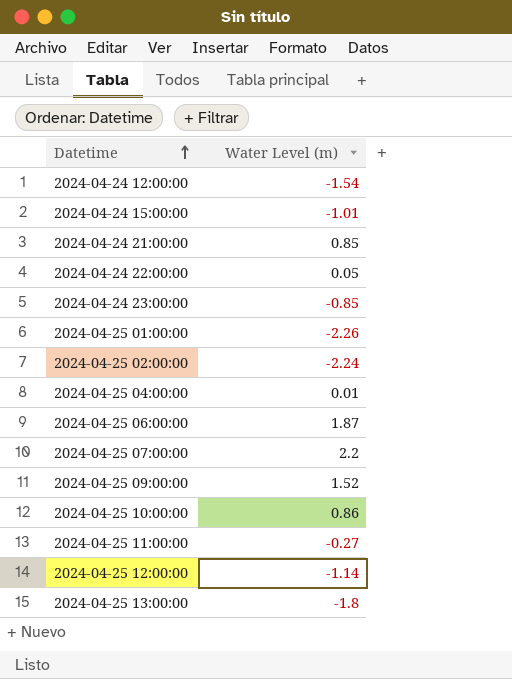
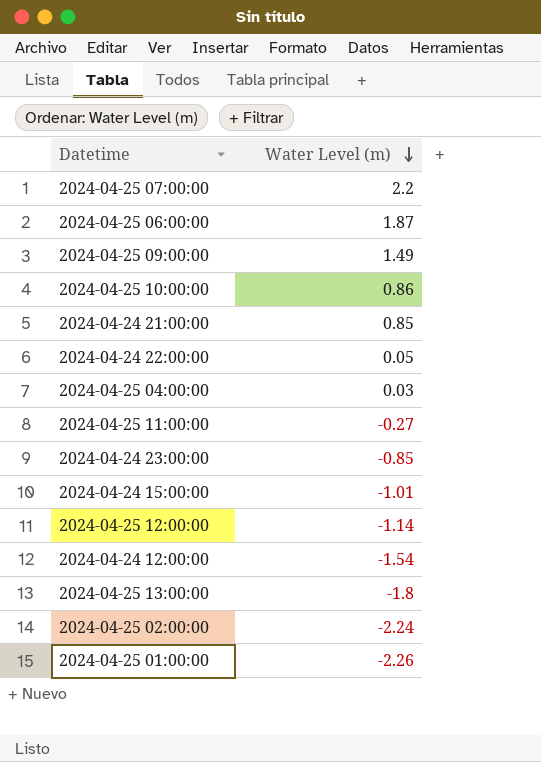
row order: Datetime ascending -> Water Level (m) descending
2024-04-25 09:00:00 | Water Level (m): 1.52 -> 1.49
2024-04-25 04:00:00 | Water Level (m): 0.01 -> 0.03

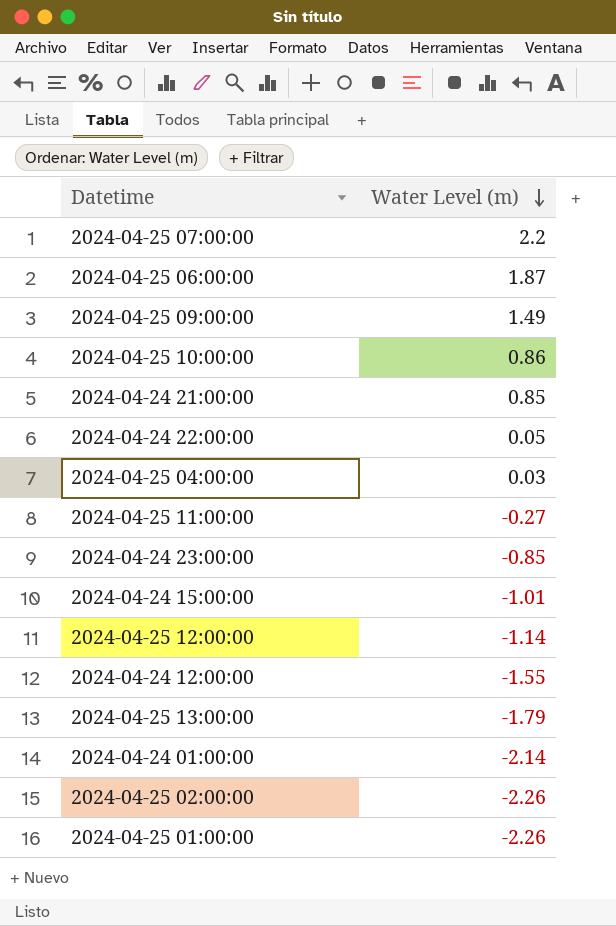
2024-04-24 12:00:00 | Water Level (m): -1.54 -> -1.55
2024-04-25 13:00:00 | Water Level (m): -1.8 -> -1.79
row 2024-04-24 01:00:00: none -> -2.14
2024-04-25 02:00:00 | Water Level (m): -2.24 -> -2.26

